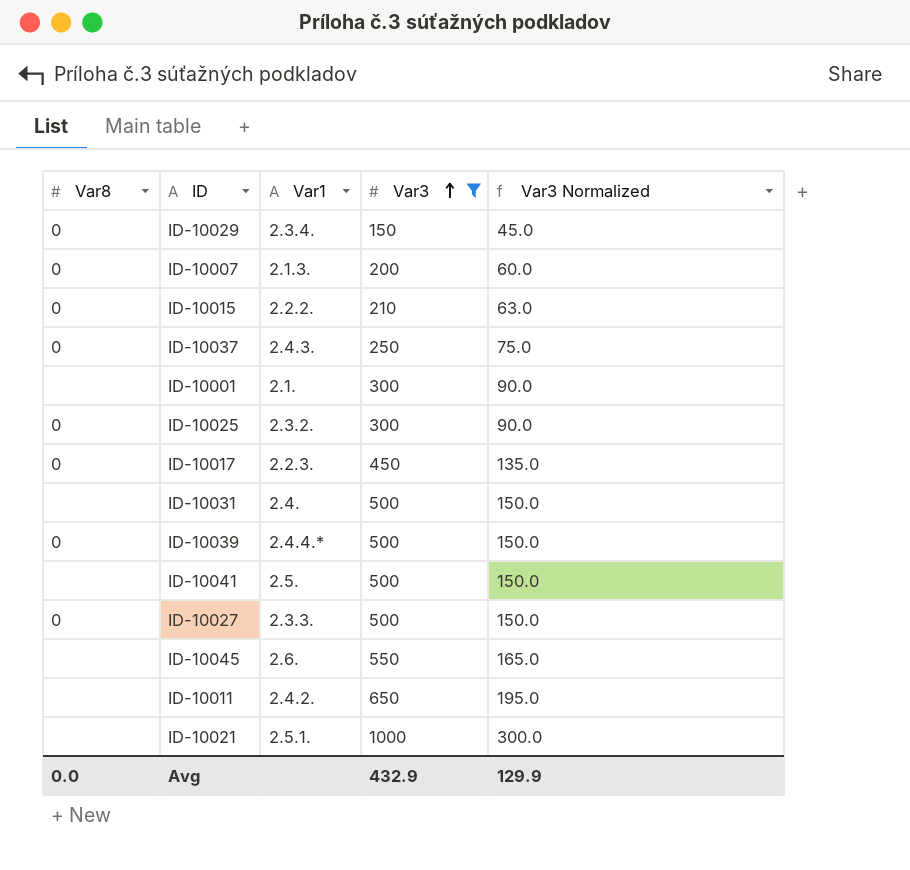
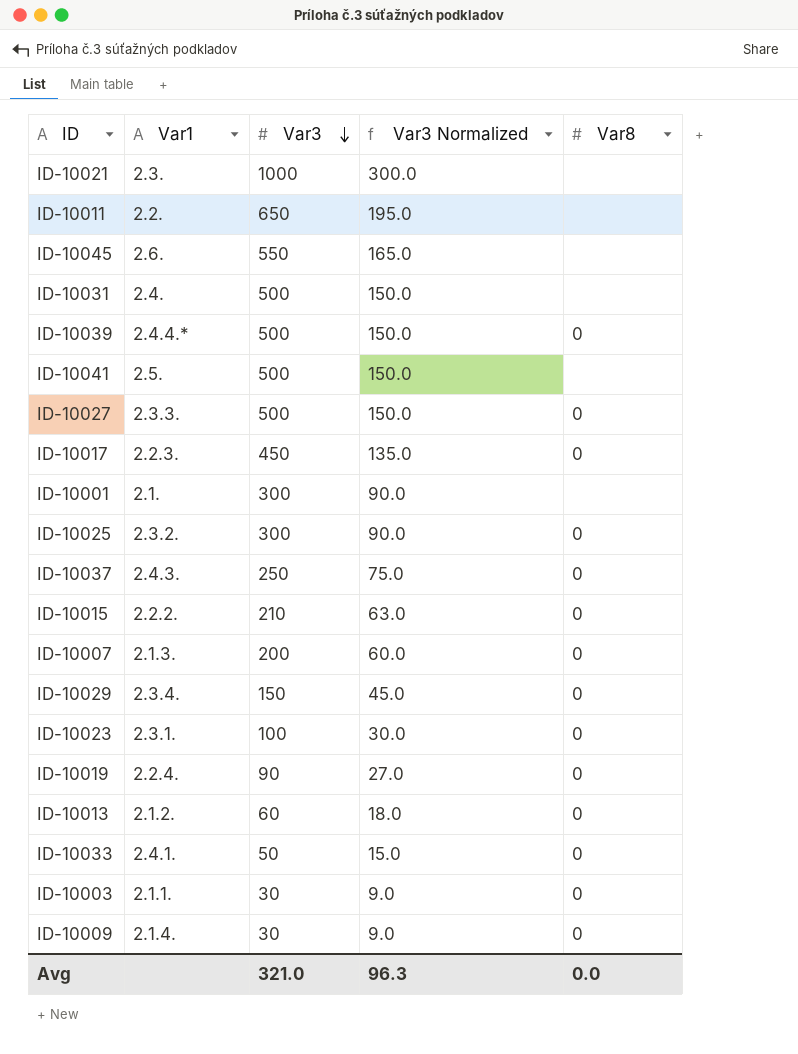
filter: Var3 >= 150 -> none
row order: Var3 ascending -> Var3 descending
column Var8 | position: 1 -> 5
ID-10021 | Var1: 2.5.1. -> 2.3.
ID-10011 | Var1: 2.4.2. -> 2.2.
Avg | Var3: 432.9 -> 321.0
Avg | Var3 Normalized: 129.9 -> 96.3

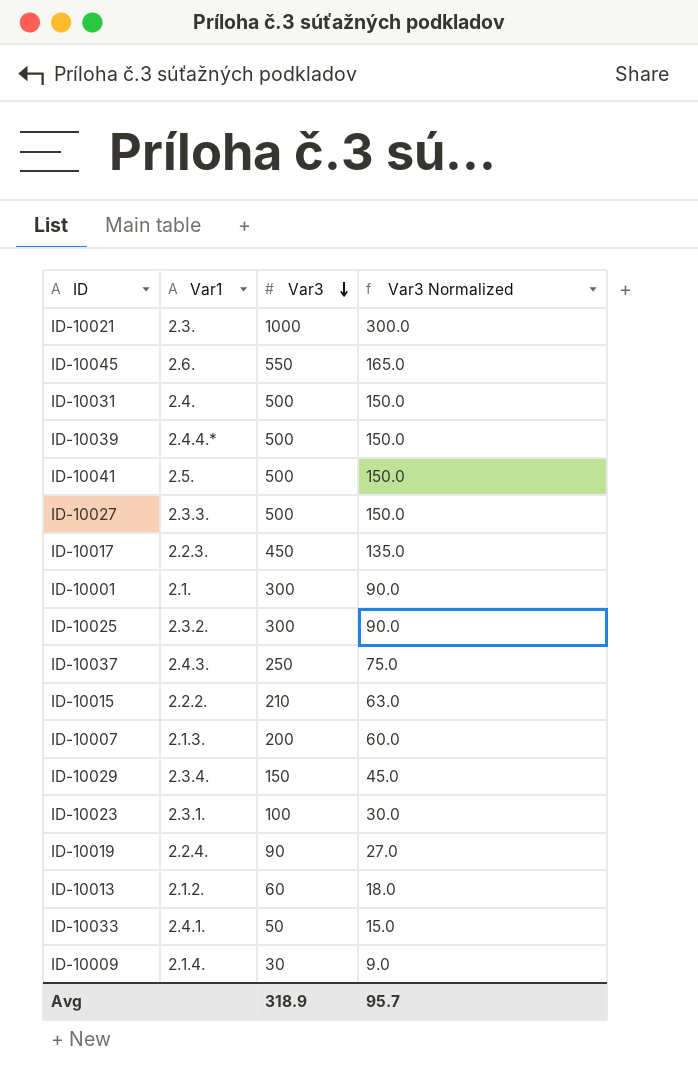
column Var8 | position: 5 -> none
row ID-10011: 2.2. | 650 | 195.0 | none -> none
row ID-10003: 2.1.1. | 30 | 9.0 | 0 -> none
Avg | Var3: 321.0 -> 318.9
Avg | Var3 Normalized: 96.3 -> 95.7

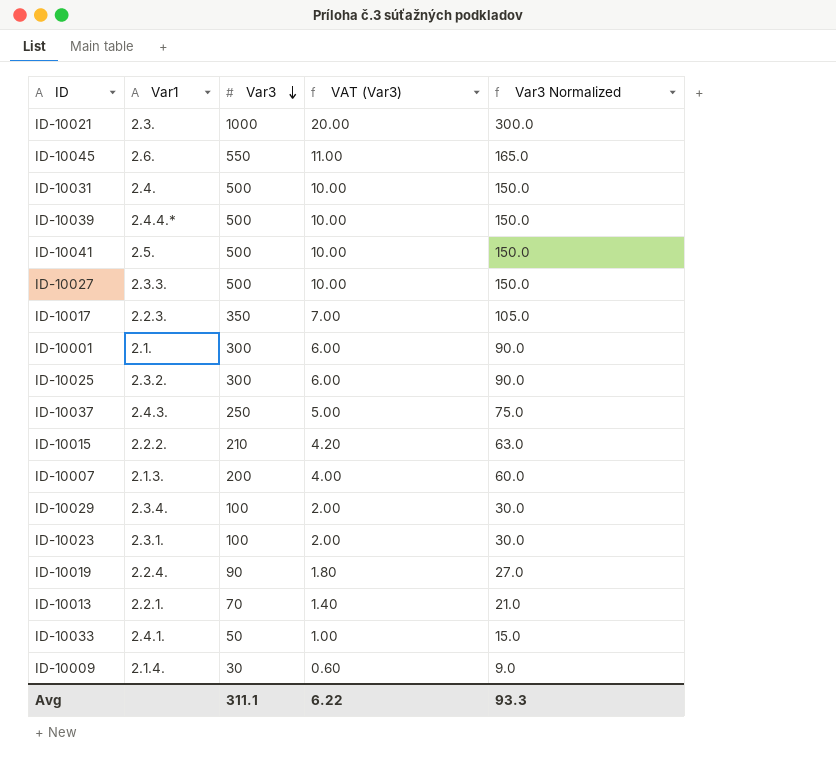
column VAT (Var3) | formula: none -> [Var3] * 0.02
ID-10017 | Var3: 450 -> 350
ID-10017 | Var3 Normalized: 135.0 -> 105.0
ID-10029 | Var3: 150 -> 100
ID-10029 | Var3 Normalized: 45.0 -> 30.0
ID-10013 | Var1: 2.1.2. -> 2.2.1.
ID-10013 | Var3: 60 -> 70
ID-10013 | Var3 Normalized: 18.0 -> 21.0
Avg | Var3: 318.9 -> 311.1
Avg | Var3 Normalized: 95.7 -> 93.3

